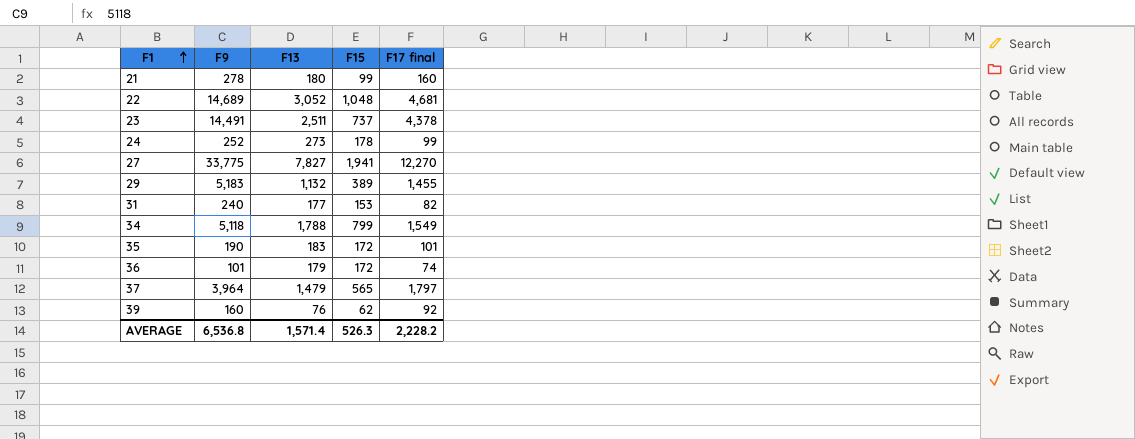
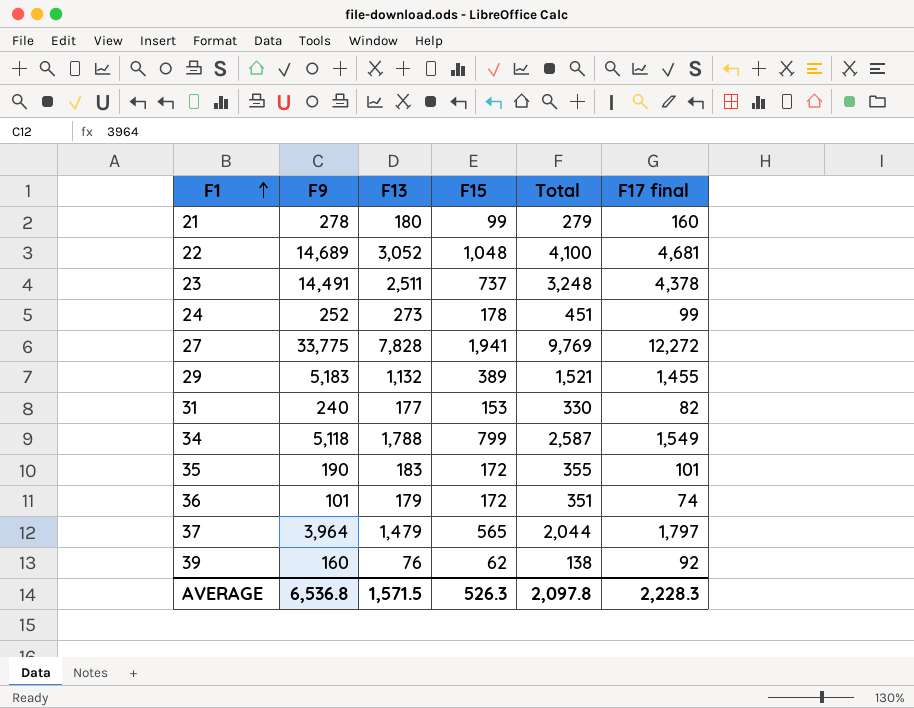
column Total | formula: none -> [F13] + [F15]
27 | F13: 7,827 -> 7,828
27 | F17 final: 12,270 -> 12,272
AVERAGE | F13: 1,571.4 -> 1,571.5
AVERAGE | F17 final: 2,228.2 -> 2,228.3

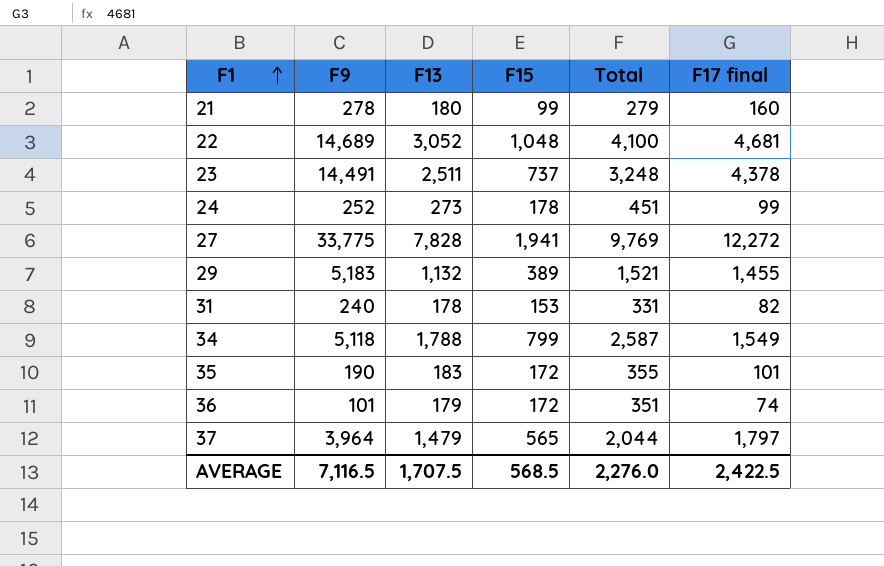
row 39: 160 | 76 | 62 | 138 | 92 -> none
31 | F13: 177 -> 178
31 | Total: 330 -> 331
AVERAGE | F9: 6,536.8 -> 7,116.5
AVERAGE | F13: 1,571.5 -> 1,707.5
AVERAGE | F15: 526.3 -> 568.5
AVERAGE | Total: 2,097.8 -> 2,276.0
AVERAGE | F17 final: 2,228.3 -> 2,422.5

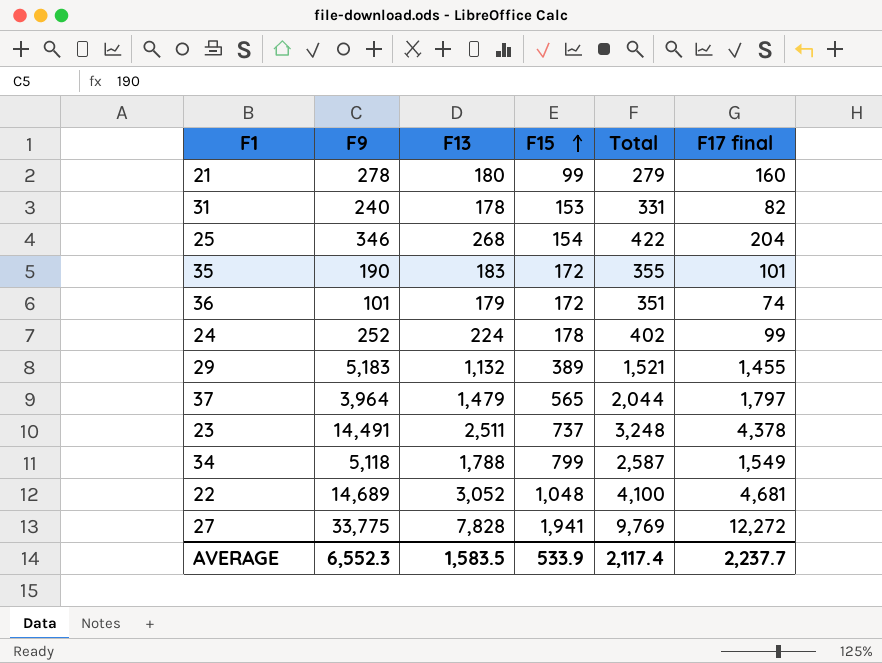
row order: F1 ascending -> F15 ascending
row 25: none -> 346 | 268 | 154 | 422 | 204
24 | F13: 273 -> 224
24 | Total: 451 -> 402
AVERAGE | F9: 7,116.5 -> 6,552.3
AVERAGE | F13: 1,707.5 -> 1,583.5
AVERAGE | F15: 568.5 -> 533.9
AVERAGE | Total: 2,276.0 -> 2,117.4
AVERAGE | F17 final: 2,422.5 -> 2,237.7

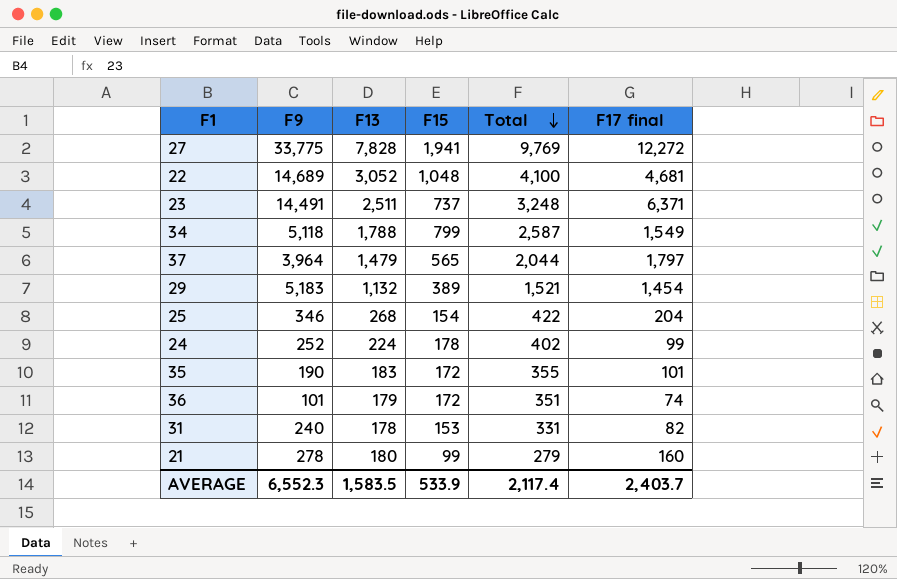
row order: F15 ascending -> Total descending
23 | F17 final: 4,378 -> 6,371
29 | F17 final: 1,455 -> 1,454
AVERAGE | F17 final: 2,237.7 -> 2,403.7

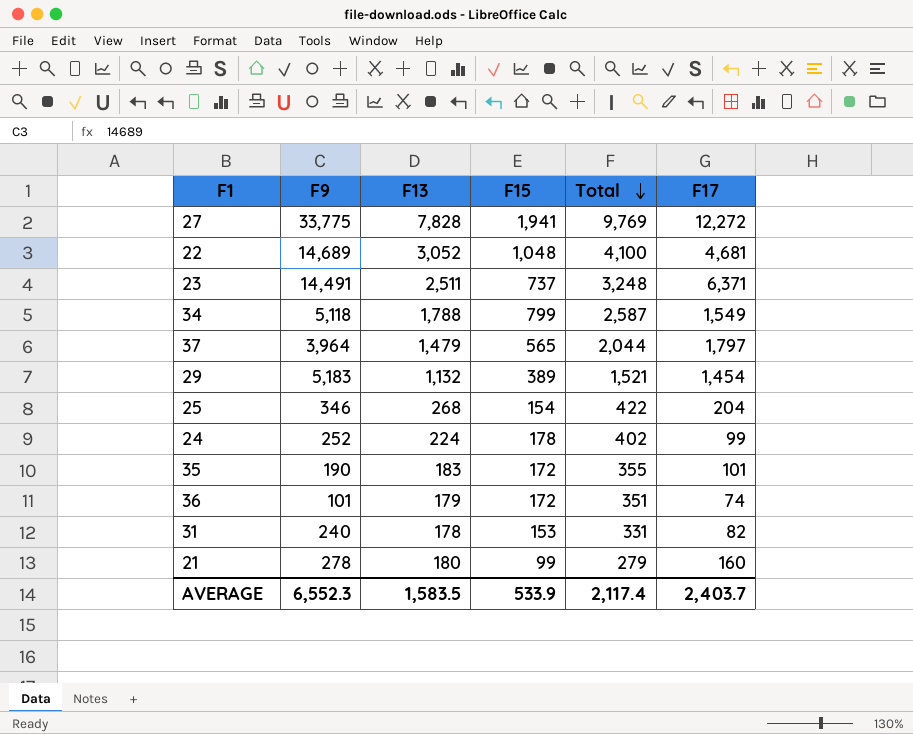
column name: F17 final -> F17

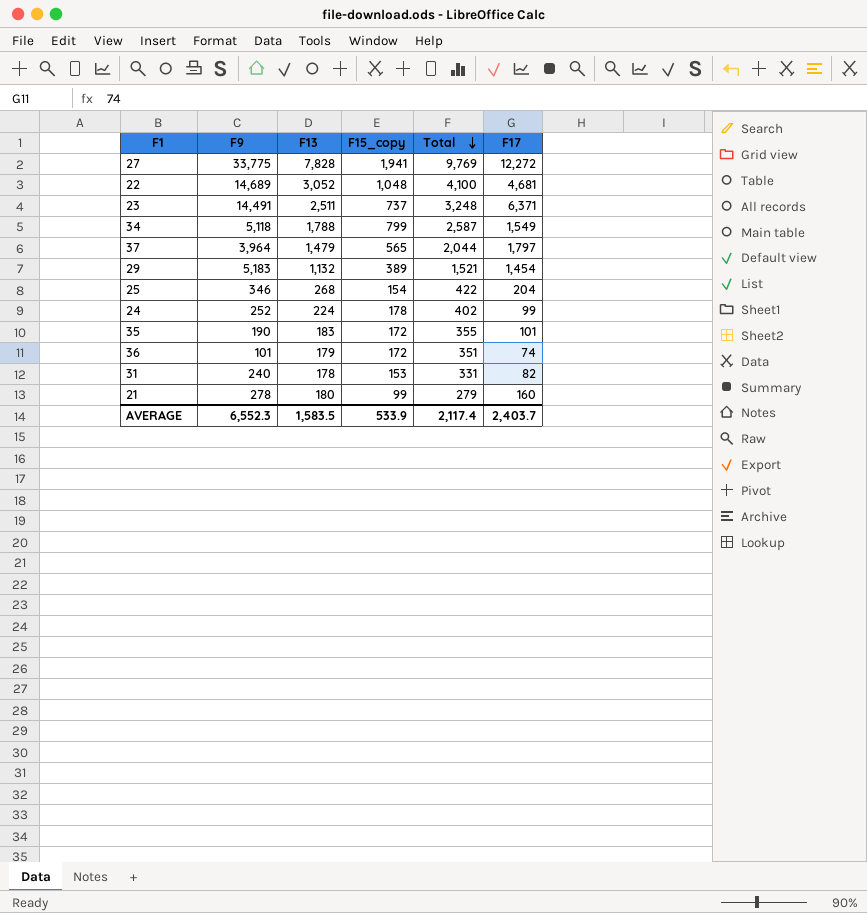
column name: F15 -> F15_copy

